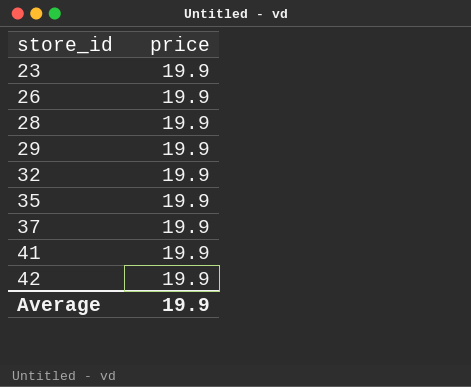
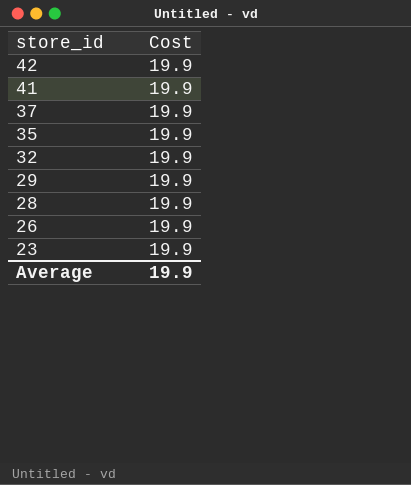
row order: store_id ascending -> store_id descending
column name: price -> Cost

